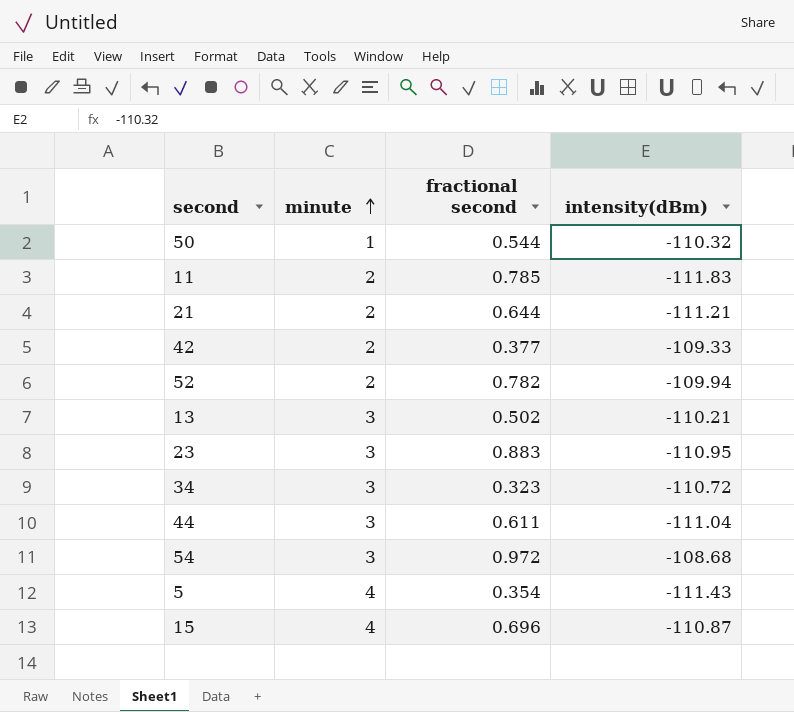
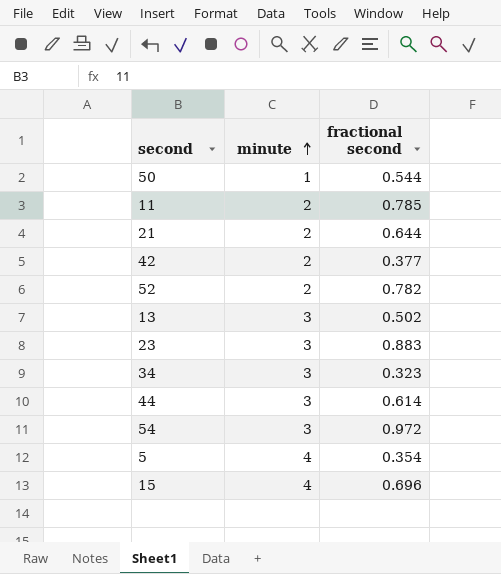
column intensity(dBm) | position: 4 -> none
44 | fractional second: 0.611 -> 0.614

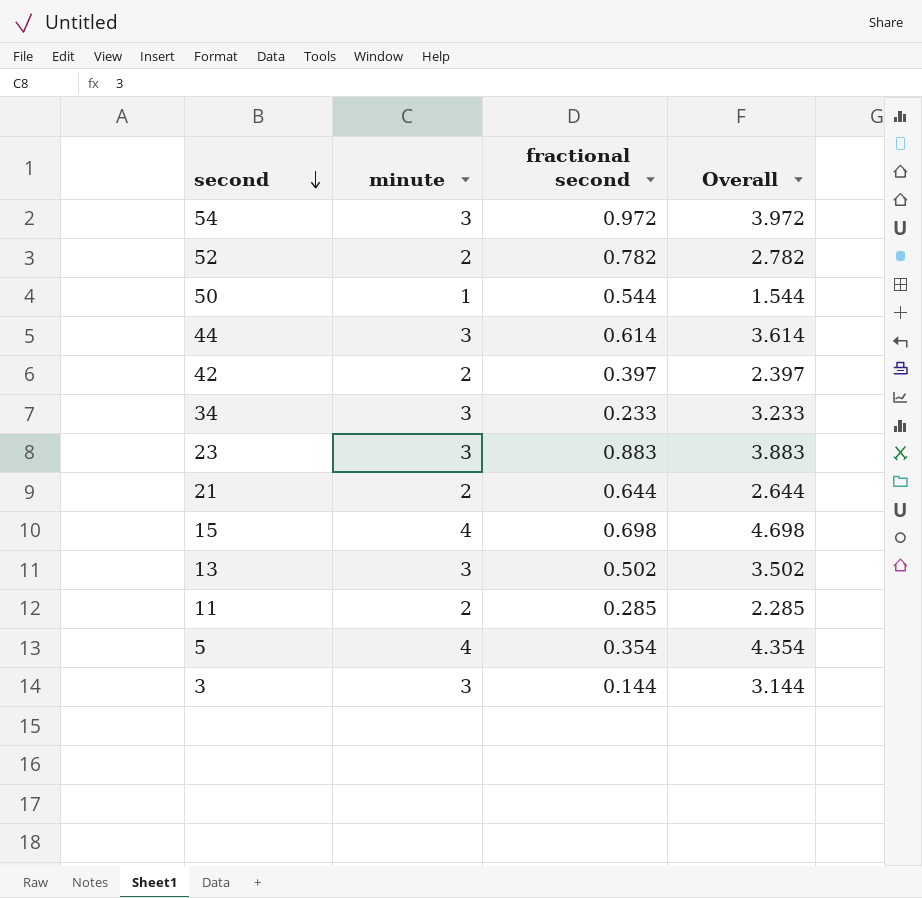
row order: minute ascending -> second descending
column Overall | formula: none -> [minute] + [fractional second]
42 | fractional second: 0.377 -> 0.397
34 | fractional second: 0.323 -> 0.233
15 | fractional second: 0.696 -> 0.698
11 | fractional second: 0.785 -> 0.285
row 3: none -> 3 | 0.144 | 3.144

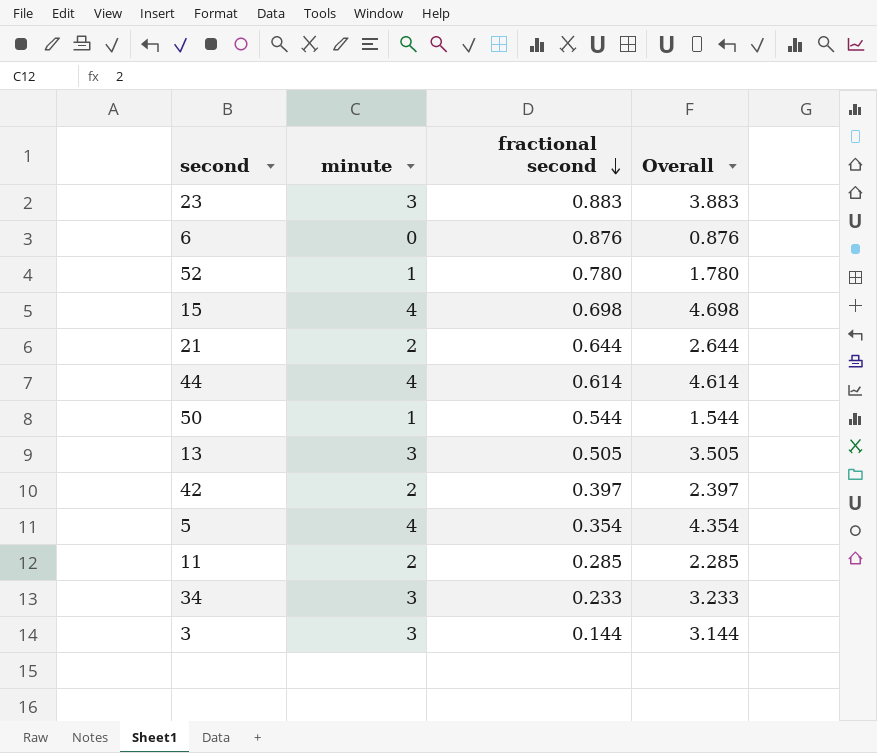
row order: second descending -> fractional second descending
row 54: 3 | 0.972 | 3.972 -> none
row 6: none -> 0 | 0.876 | 0.876
52 | minute: 2 -> 1
52 | fractional second: 0.782 -> 0.780
52 | Overall: 2.782 -> 1.780
44 | minute: 3 -> 4
44 | Overall: 3.614 -> 4.614
13 | fractional second: 0.502 -> 0.505
13 | Overall: 3.502 -> 3.505

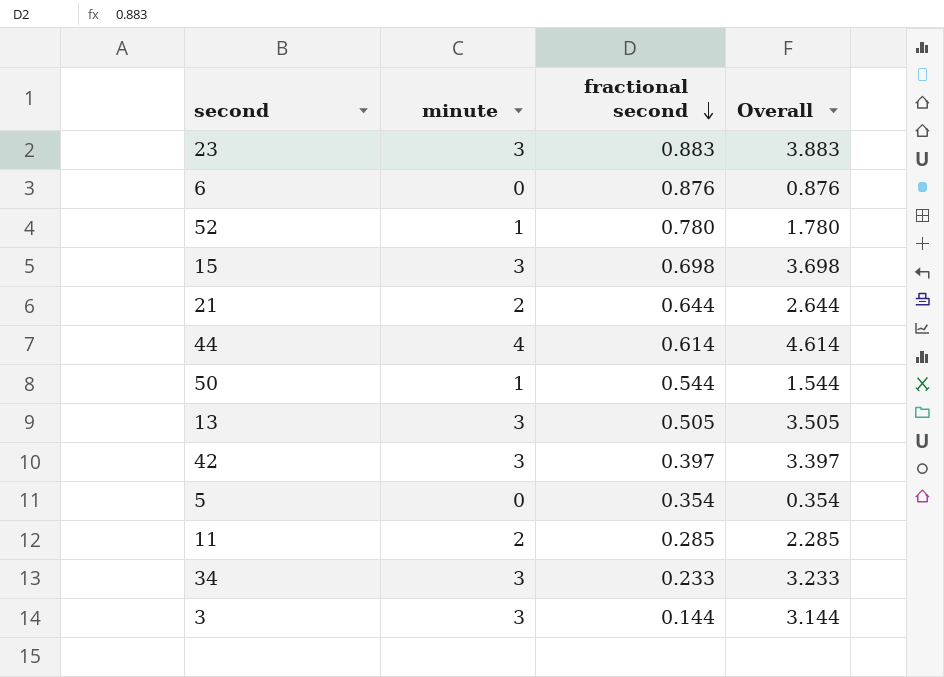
15 | minute: 4 -> 3
15 | Overall: 4.698 -> 3.698
42 | minute: 2 -> 3
42 | Overall: 2.397 -> 3.397
5 | minute: 4 -> 0
5 | Overall: 4.354 -> 0.354

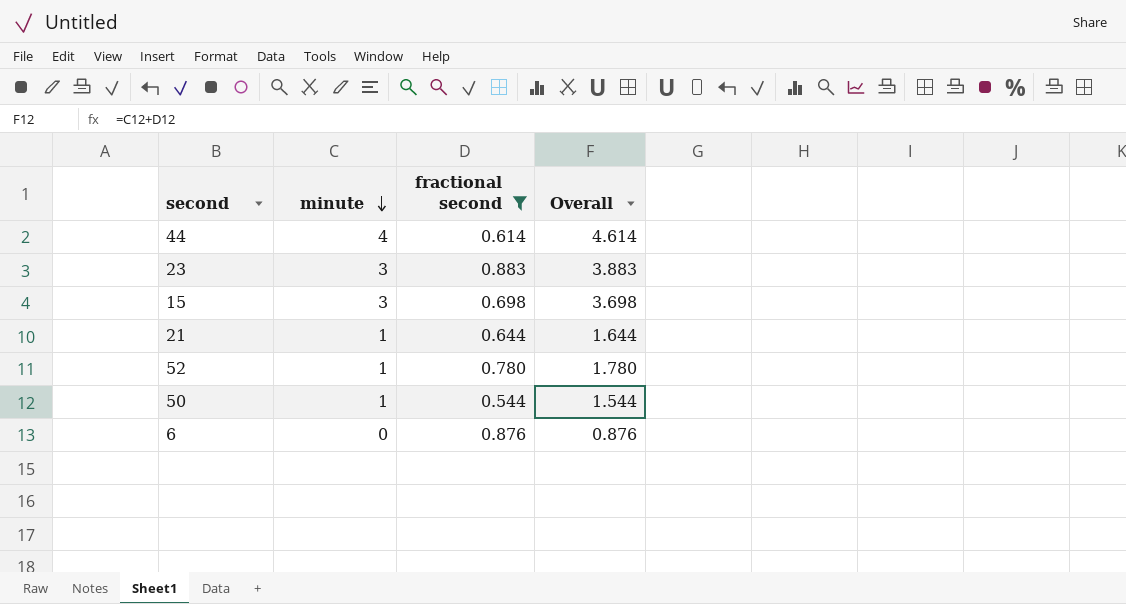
filter: none -> fractional second >= 0.544
row order: fractional second descending -> minute descending
21 | minute: 2 -> 1
21 | Overall: 2.644 -> 1.644

